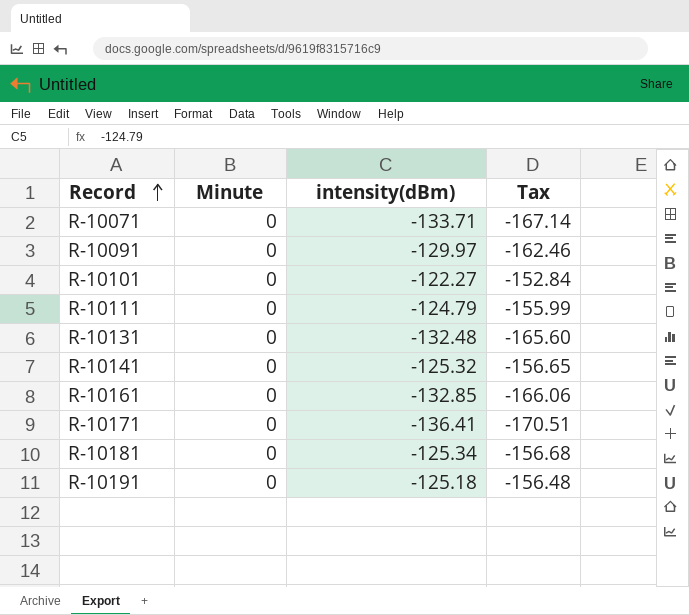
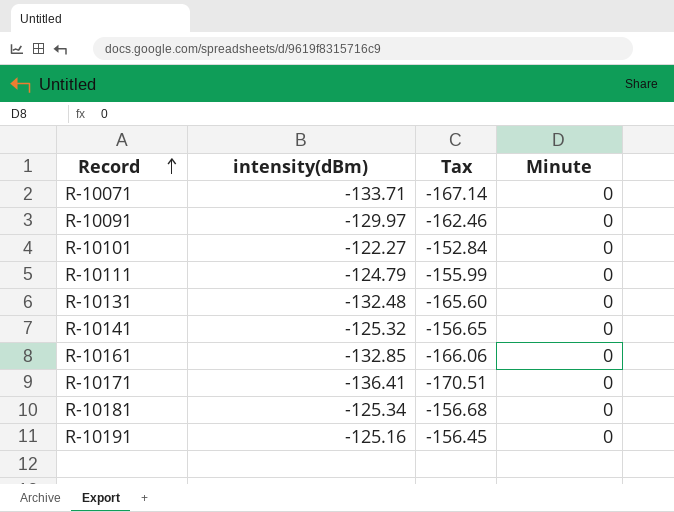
column Minute | position: 2 -> 4
R-10191 | intensity(dBm): -125.18 -> -125.16
R-10191 | Tax: -156.48 -> -156.45

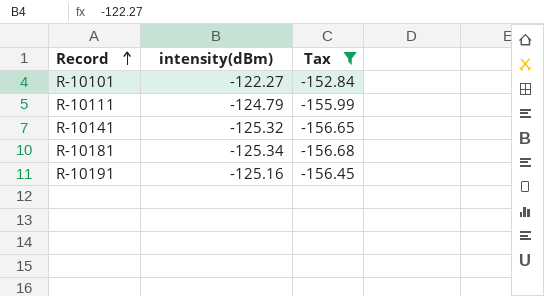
filter: none -> Tax >= -156.68
column Minute | position: 4 -> none

